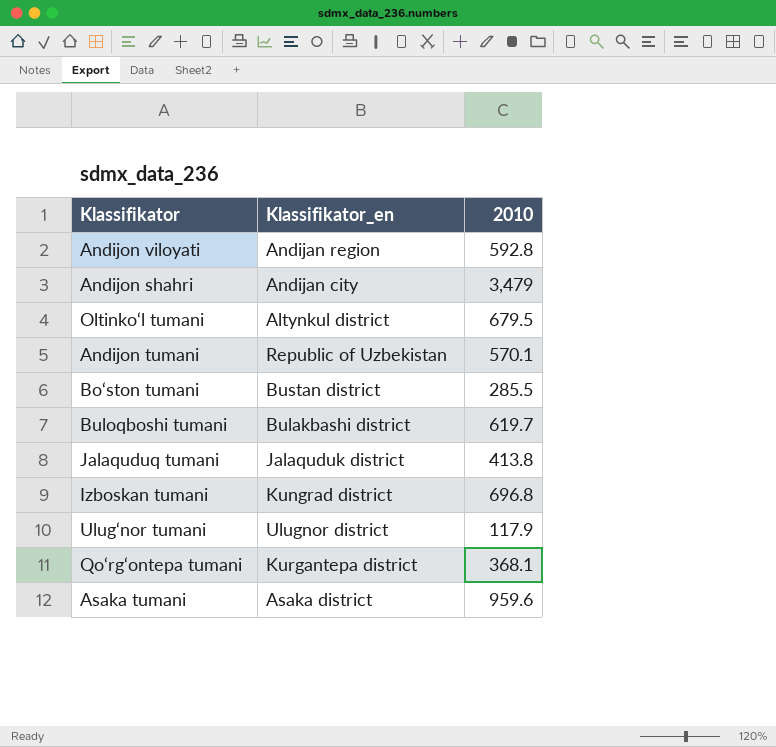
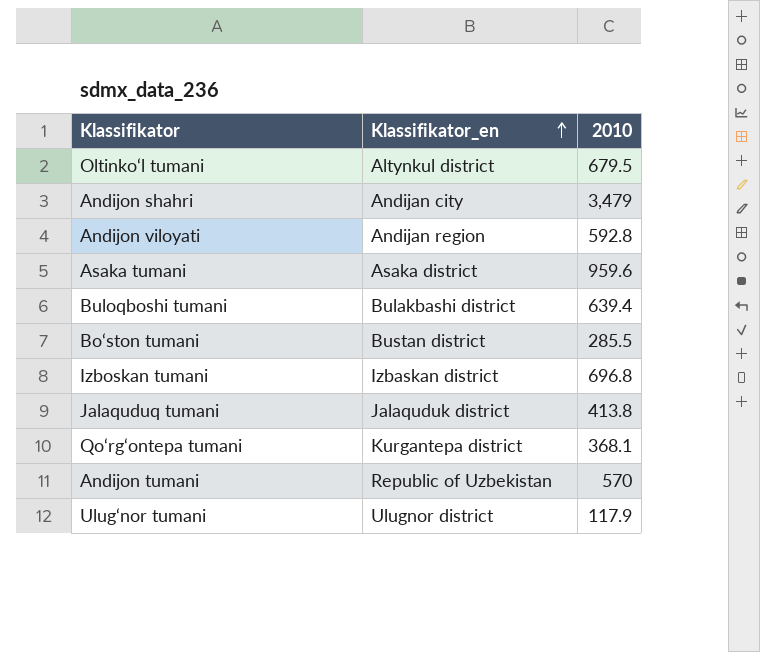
row order: none -> Klassifikator_en ascending
Buloqboshi tumani | 2010: 619.7 -> 639.4
Izboskan tumani | Klassifikator_en: Kungrad district -> Izbaskan district
Andijon tumani | 2010: 570.1 -> 570

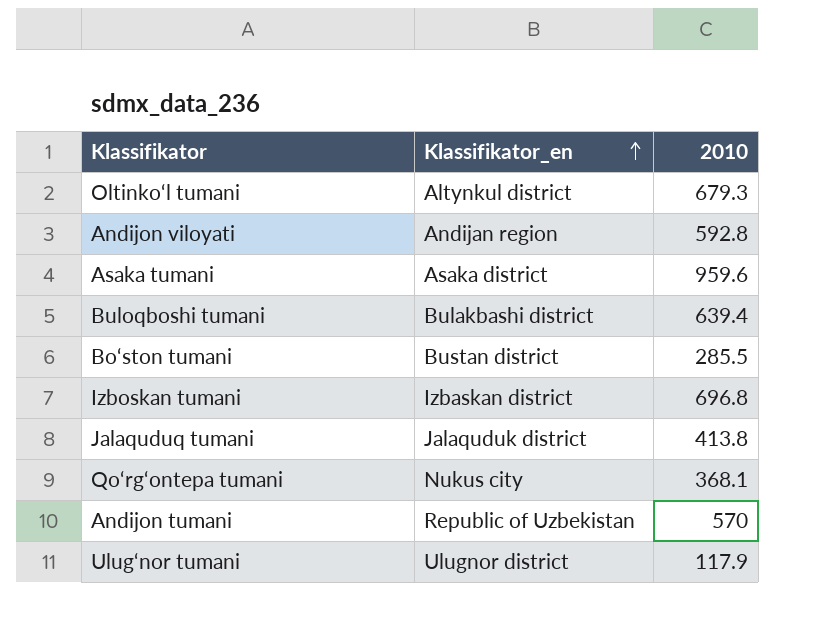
row Andijon shahri: Andijan city | 3,479 -> none
Oltinko‘l tumani | 2010: 679.5 -> 679.3
Qo‘rg‘ontepa tumani | Klassifikator_en: Kurgantepa district -> Nukus city

